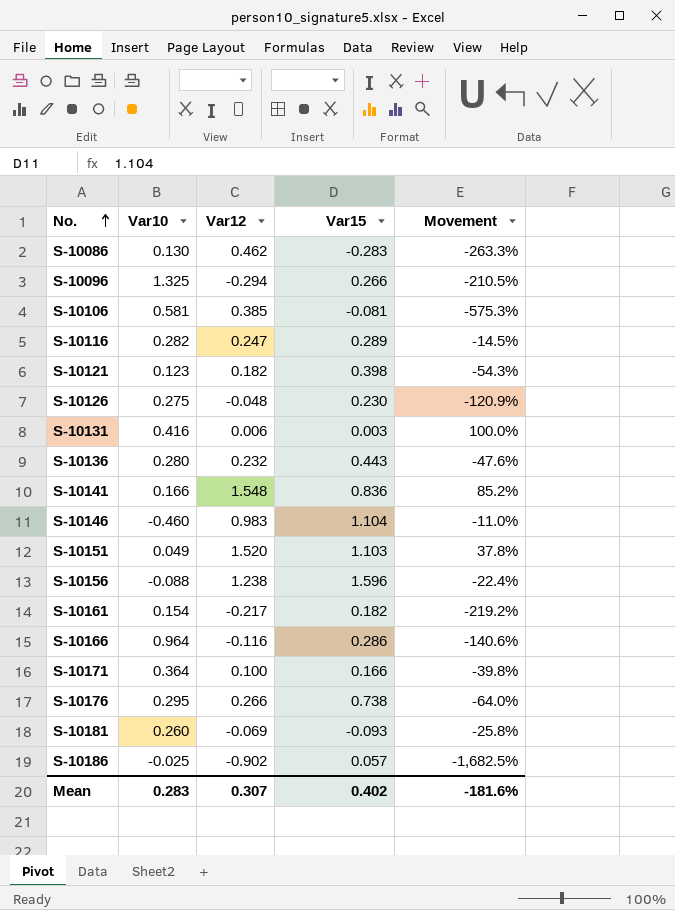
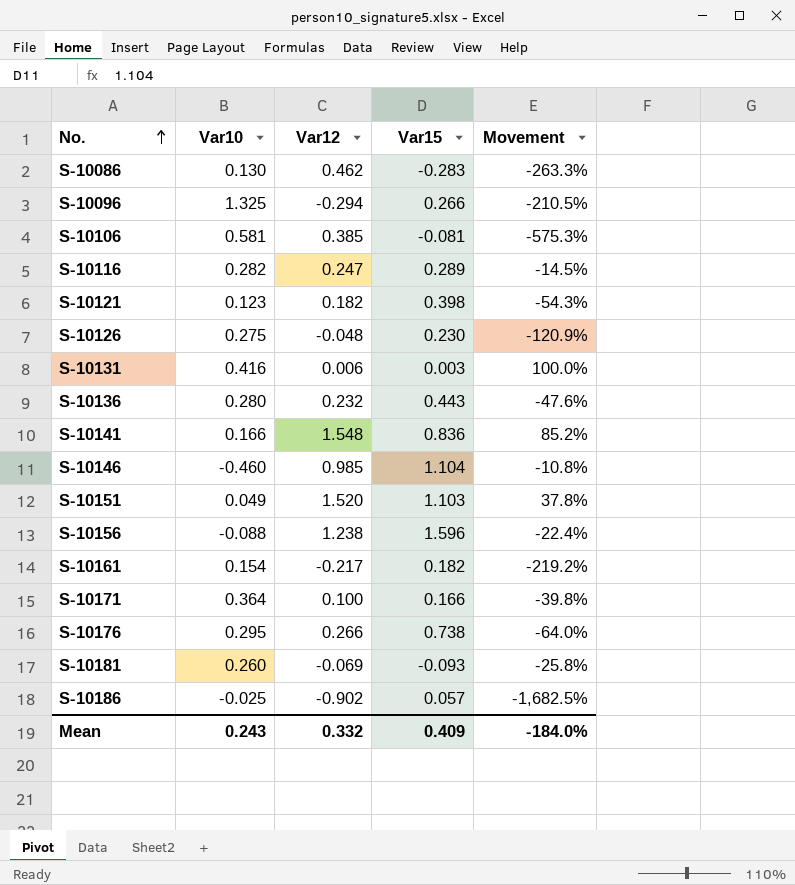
row S-10166: 0.964 | -0.116 | 0.286 | -140.6% -> none
S-10146 | Var12: 0.983 -> 0.985
S-10146 | Movement: -11.0% -> -10.8%
Mean | Var10: 0.283 -> 0.243
Mean | Var12: 0.307 -> 0.332
Mean | Var15: 0.402 -> 0.409
Mean | Movement: -181.6% -> -184.0%

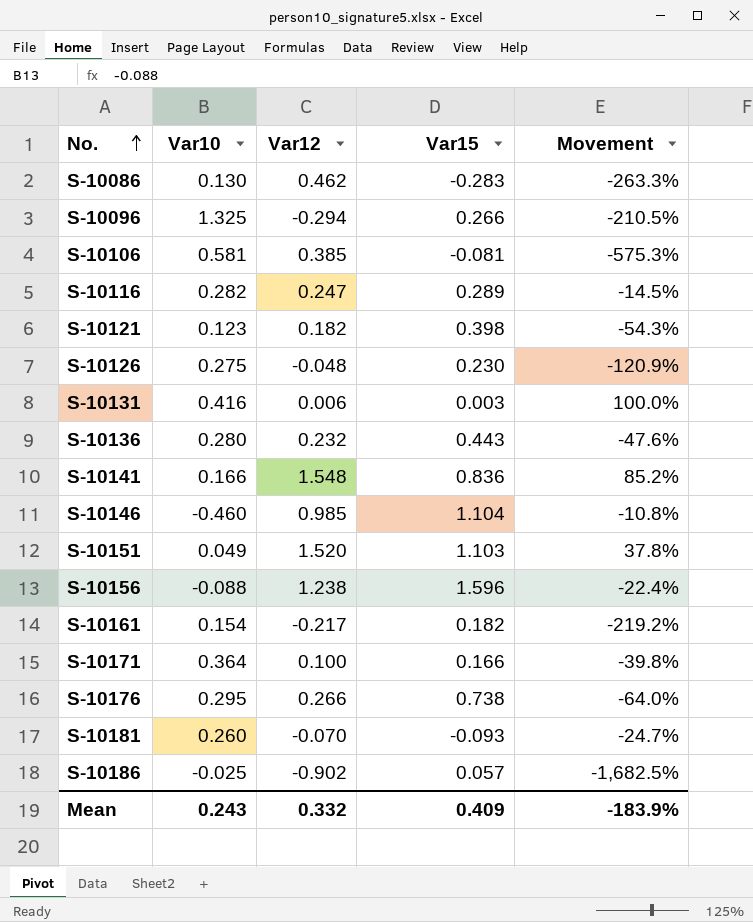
S-10181 | Var12: -0.069 -> -0.070
S-10181 | Movement: -25.8% -> -24.7%
Mean | Movement: -184.0% -> -183.9%

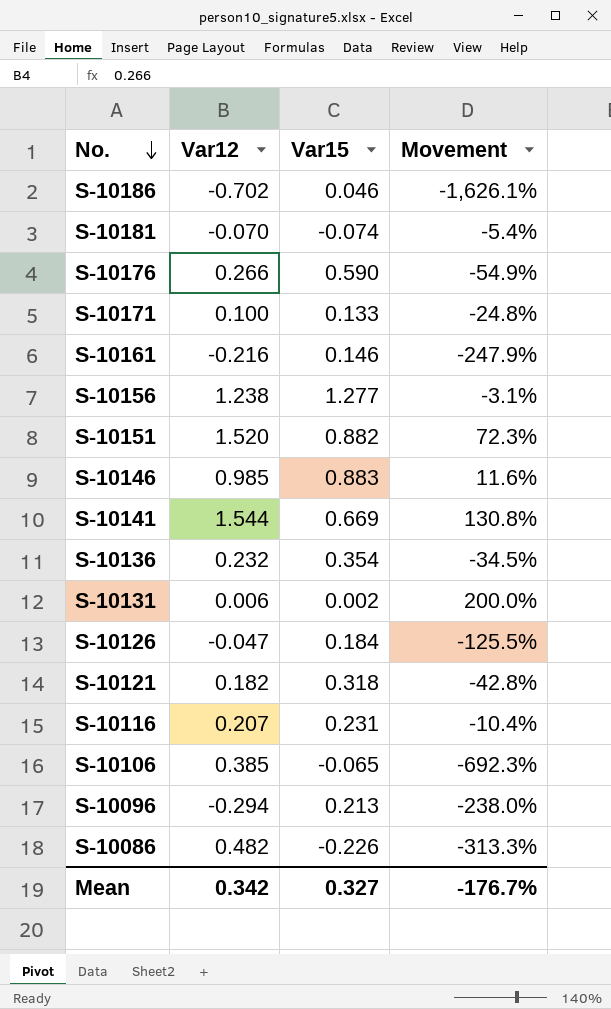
row order: No. ascending -> No. descending
column Var10 | position: 2 -> none
S-10186 | Var12: -0.902 -> -0.702
S-10186 | Var15: 0.057 -> 0.046
S-10186 | Movement: -1,682.5% -> -1,626.1%
S-10181 | Var15: -0.093 -> -0.074
S-10181 | Movement: -24.7% -> -5.4%
S-10176 | Var15: 0.738 -> 0.590
S-10176 | Movement: -64.0% -> -54.9%
S-10171 | Var15: 0.166 -> 0.133
S-10171 | Movement: -39.8% -> -24.8%
S-10161 | Var12: -0.217 -> -0.216
S-10161 | Var15: 0.182 -> 0.146
S-10161 | Movement: -219.2% -> -247.9%
S-10156 | Var15: 1.596 -> 1.277
S-10156 | Movement: -22.4% -> -3.1%
S-10151 | Var15: 1.103 -> 0.882
S-10151 | Movement: 37.8% -> 72.3%
S-10146 | Var15: 1.104 -> 0.883
S-10146 | Movement: -10.8% -> 11.6%
S-10141 | Var12: 1.548 -> 1.544
S-10141 | Var15: 0.836 -> 0.669
S-10141 | Movement: 85.2% -> 130.8%
S-10136 | Var15: 0.443 -> 0.354
S-10136 | Movement: -47.6% -> -34.5%
S-10131 | Var15: 0.003 -> 0.002
S-10131 | Movement: 100.0% -> 200.0%
S-10126 | Var12: -0.048 -> -0.047
S-10126 | Var15: 0.230 -> 0.184
S-10126 | Movement: -120.9% -> -125.5%
S-10121 | Var15: 0.398 -> 0.318
S-10121 | Movement: -54.3% -> -42.8%
S-10116 | Var12: 0.247 -> 0.207
S-10116 | Var15: 0.289 -> 0.231
S-10116 | Movement: -14.5% -> -10.4%
S-10106 | Var15: -0.081 -> -0.065
S-10106 | Movement: -575.3% -> -692.3%
S-10096 | Var15: 0.266 -> 0.213
S-10096 | Movement: -210.5% -> -238.0%
S-10086 | Var12: 0.462 -> 0.482
S-10086 | Var15: -0.283 -> -0.226
S-10086 | Movement: -263.3% -> -313.3%
Mean | Var12: 0.332 -> 0.342
Mean | Var15: 0.409 -> 0.327
Mean | Movement: -183.9% -> -176.7%

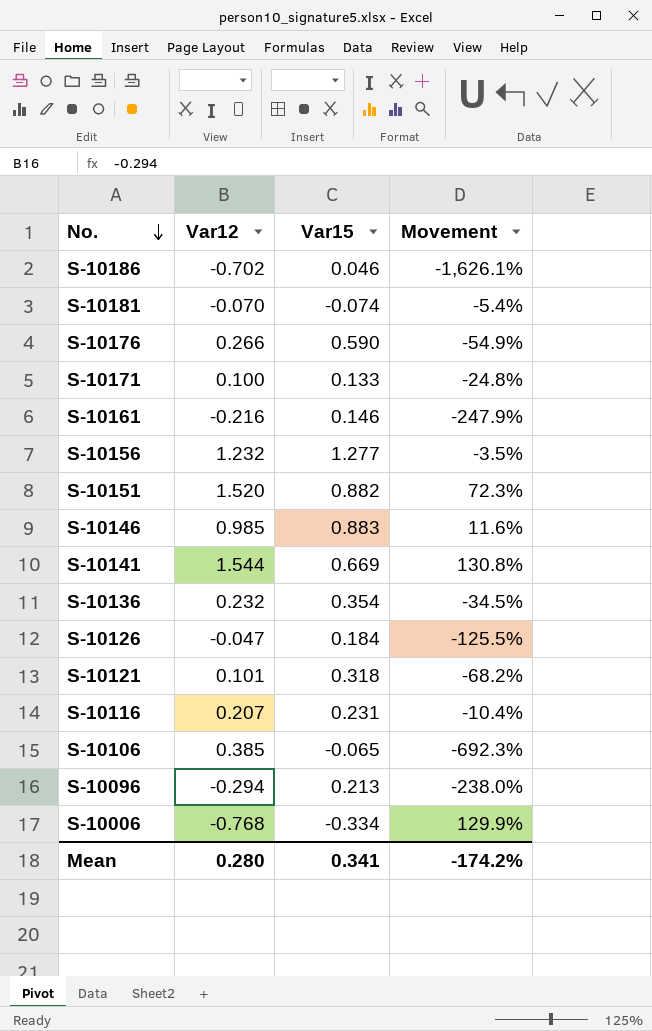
row S-10131: 0.006 | 0.002 | 200.0% -> none
row S-10086: 0.482 | -0.226 | -313.3% -> none
S-10156 | Var12: 1.238 -> 1.232
S-10156 | Movement: -3.1% -> -3.5%
S-10121 | Var12: 0.182 -> 0.101
S-10121 | Movement: -42.8% -> -68.2%
row S-10006: none -> -0.768 | -0.334 | 129.9%
Mean | Var12: 0.342 -> 0.280
Mean | Var15: 0.327 -> 0.341
Mean | Movement: -176.7% -> -174.2%

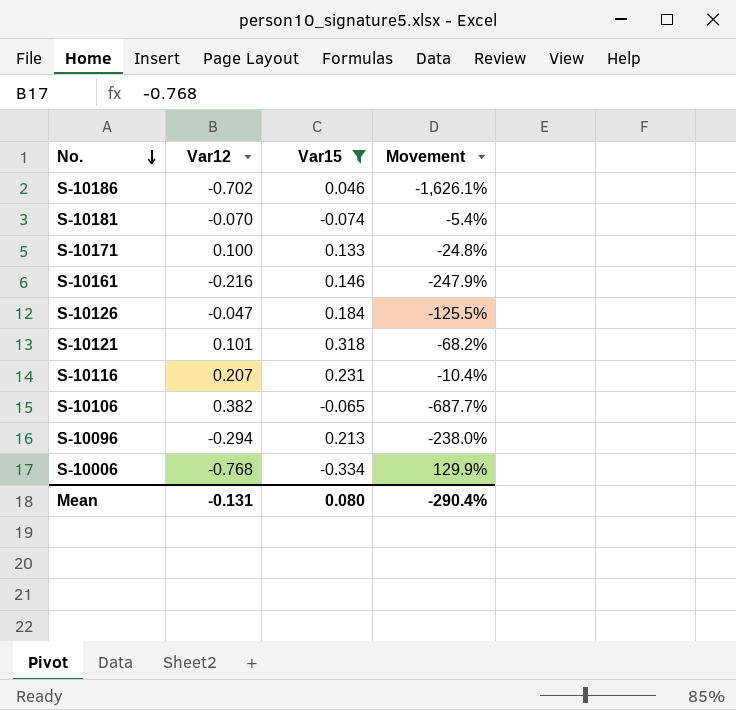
filter: none -> Var15 <= 0.318
S-10106 | Var12: 0.385 -> 0.382
S-10106 | Movement: -692.3% -> -687.7%
Mean | Var12: 0.280 -> -0.131
Mean | Var15: 0.341 -> 0.080
Mean | Movement: -174.2% -> -290.4%

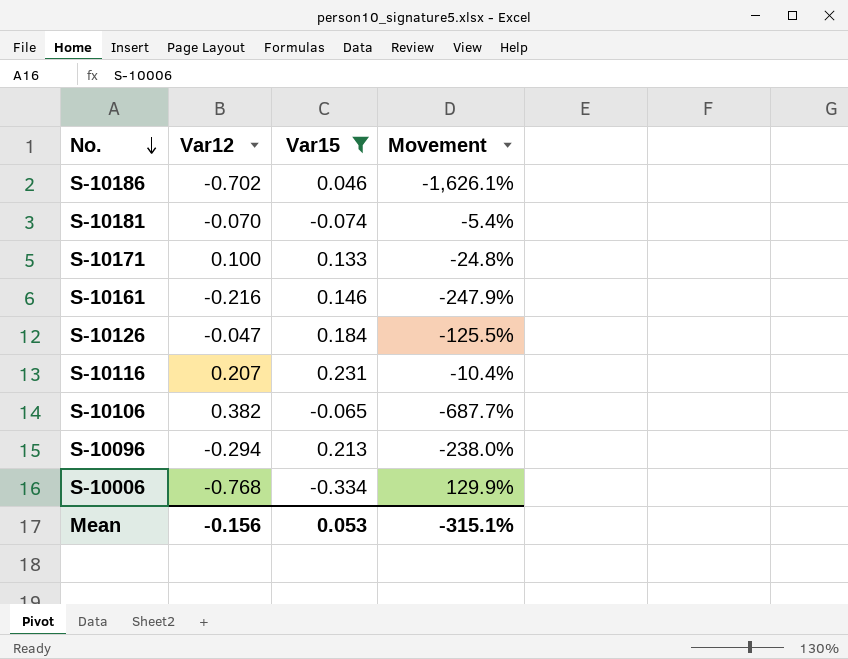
row S-10121: 0.101 | 0.318 | -68.2% -> none
Mean | Var12: -0.131 -> -0.156
Mean | Var15: 0.080 -> 0.053
Mean | Movement: -290.4% -> -315.1%

